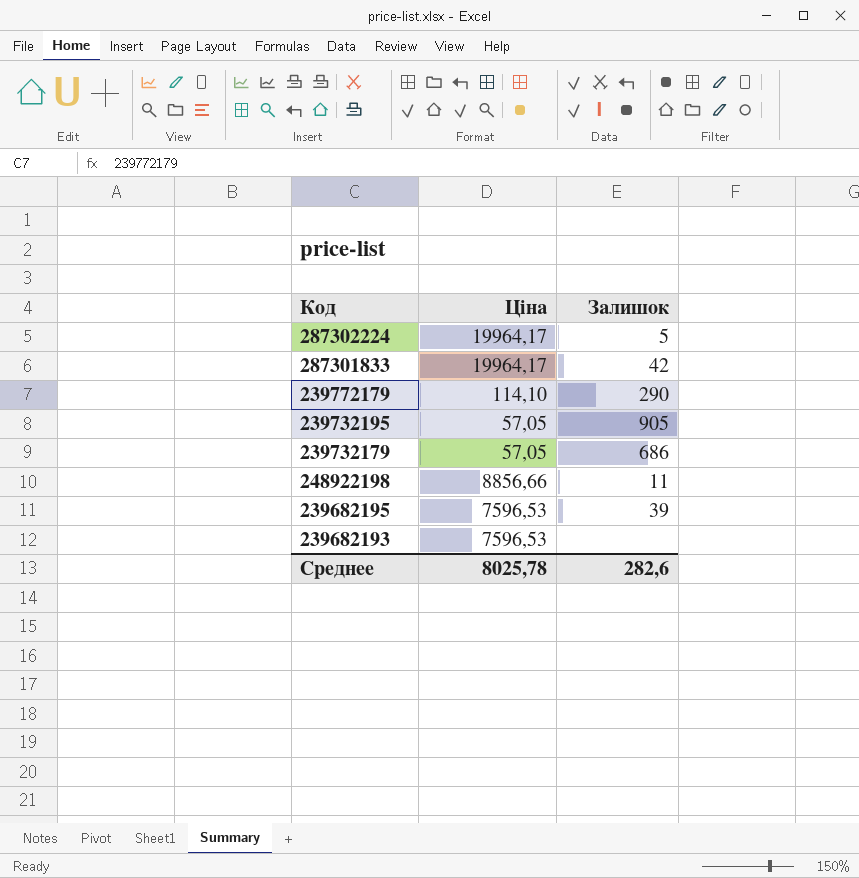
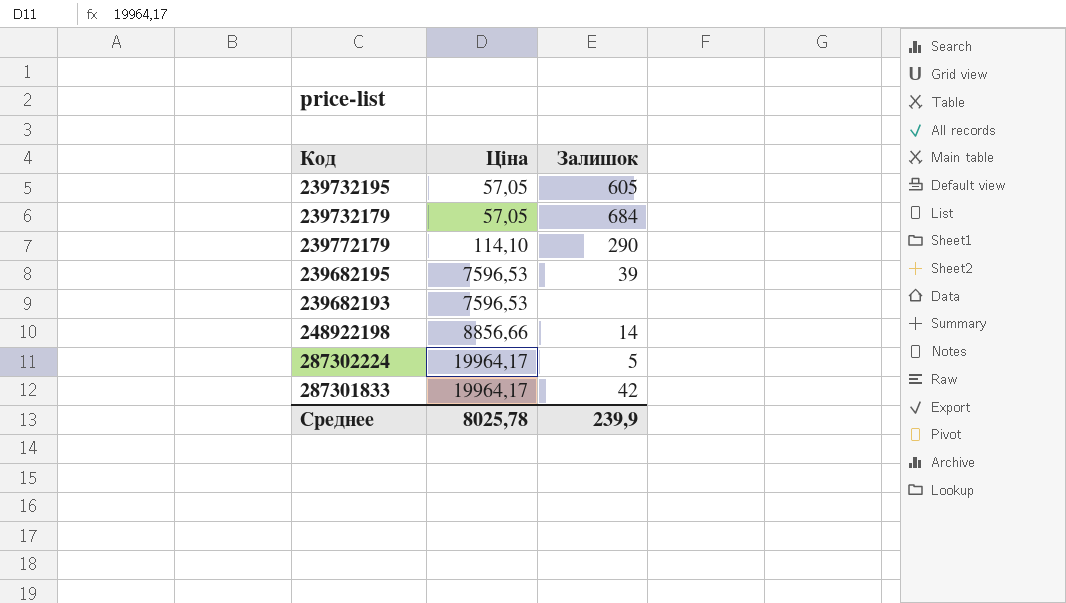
row order: none -> Ціна ascending
239732195 | Залишок: 905 -> 605
239732179 | Залишок: 686 -> 684
248922198 | Залишок: 11 -> 14
Среднее | Залишок: 282,6 -> 239,9

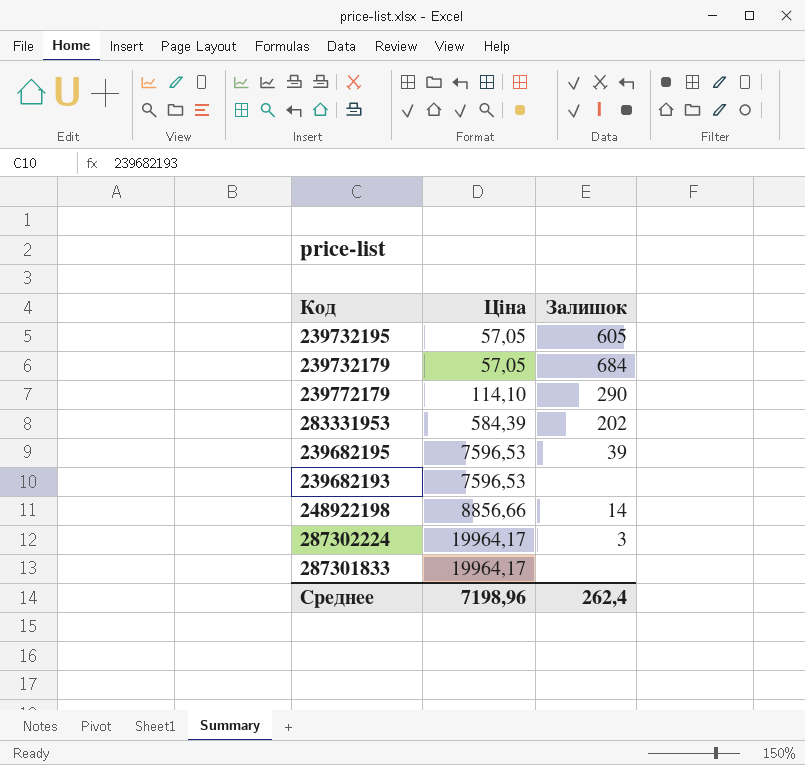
row 283331953: none -> 584,39 | 202
287302224 | Залишок: 5 -> 3
287301833 | Залишок: 42 -> none
Среднее | Ціна: 8025,78 -> 7198,96
Среднее | Залишок: 239,9 -> 262,4

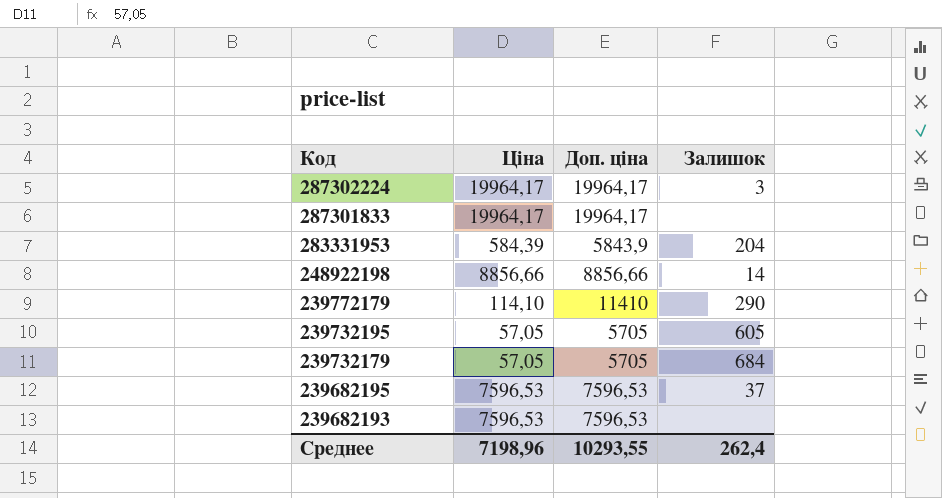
row order: Ціна ascending -> Код descending
column Доп. ціна | position: none -> 3
283331953 | Залишок: 202 -> 204
239682195 | Залишок: 39 -> 37

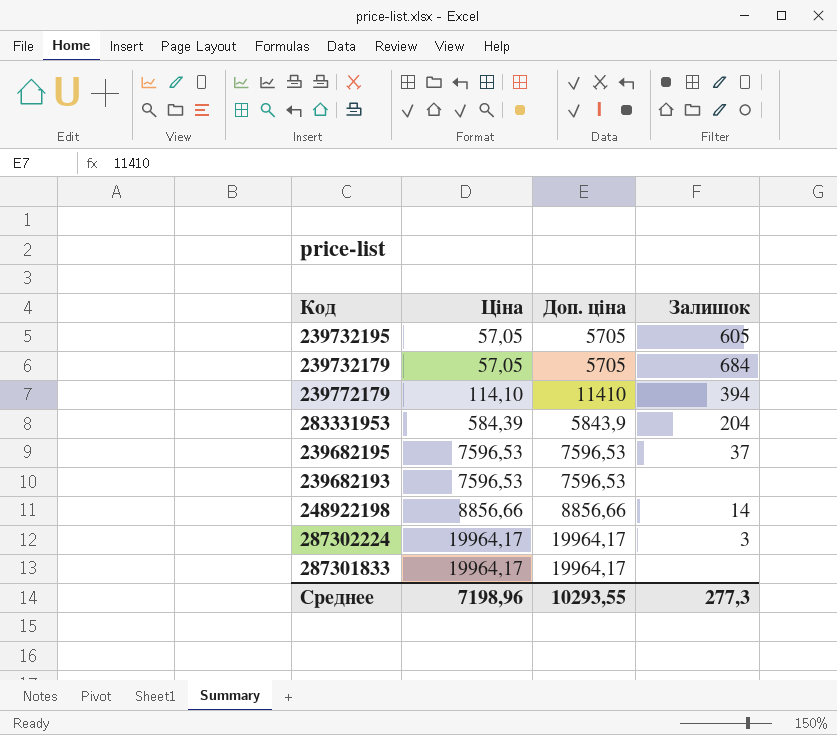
row order: Код descending -> Ціна ascending
239772179 | Залишок: 290 -> 394
Среднее | Залишок: 262,4 -> 277,3

